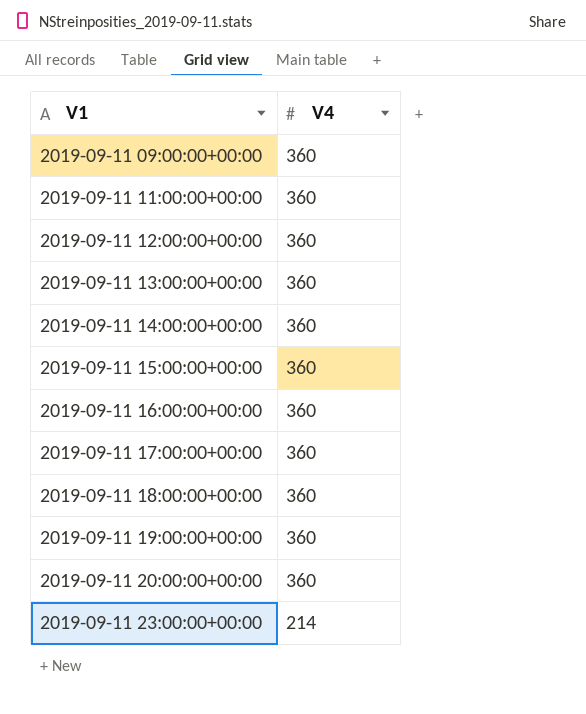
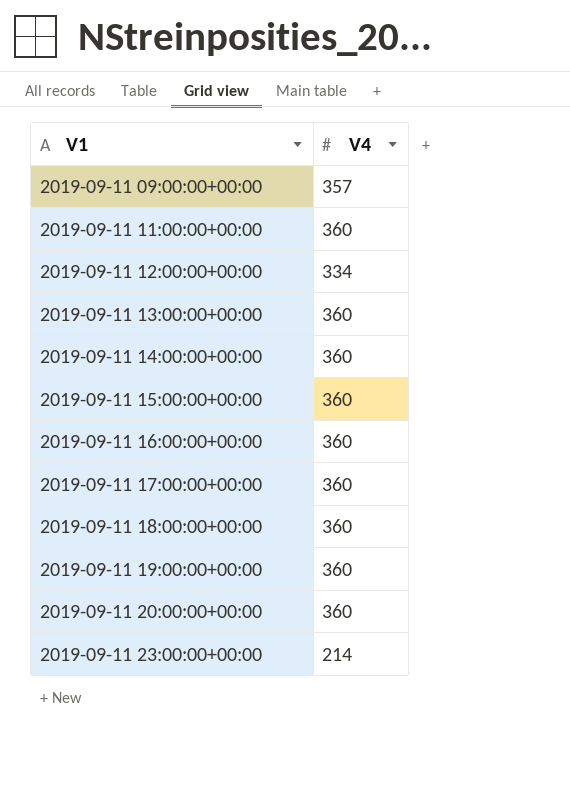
2019-09-11 09:00:00+00:00 | V4: 360 -> 357
2019-09-11 12:00:00+00:00 | V4: 360 -> 334

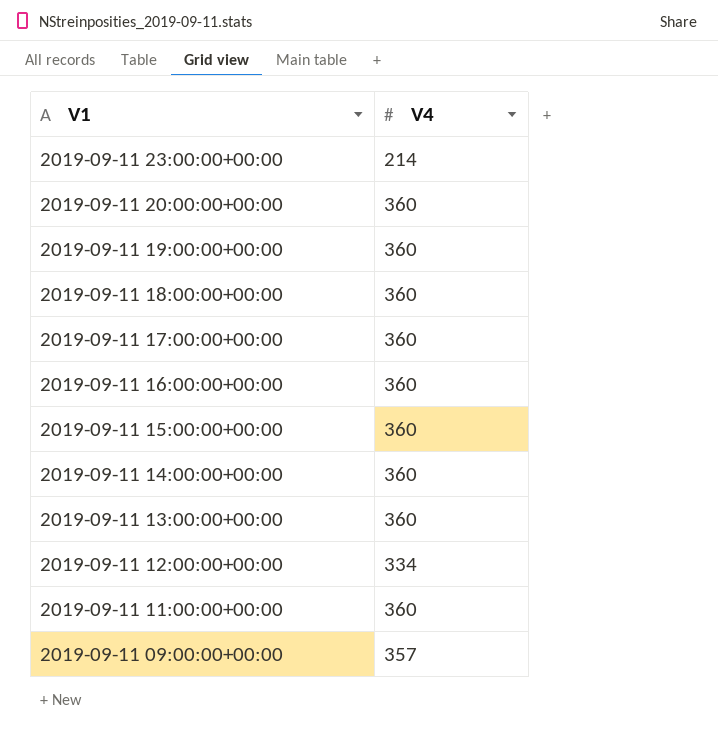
row order: V1 ascending -> V1 descending

